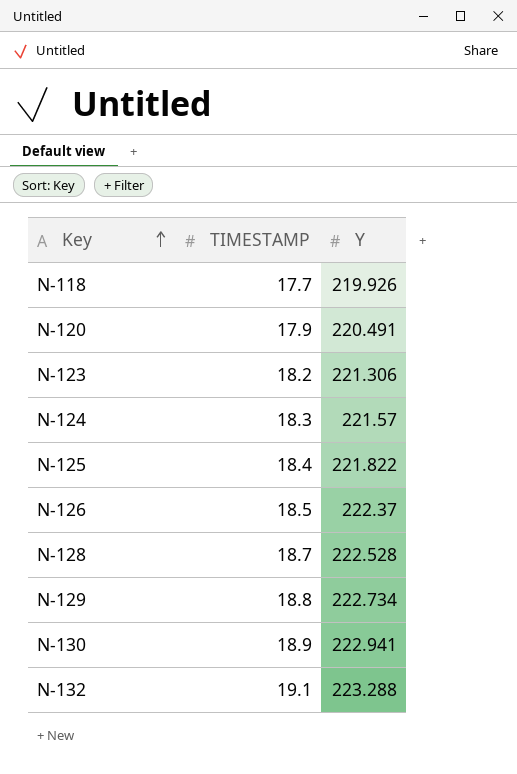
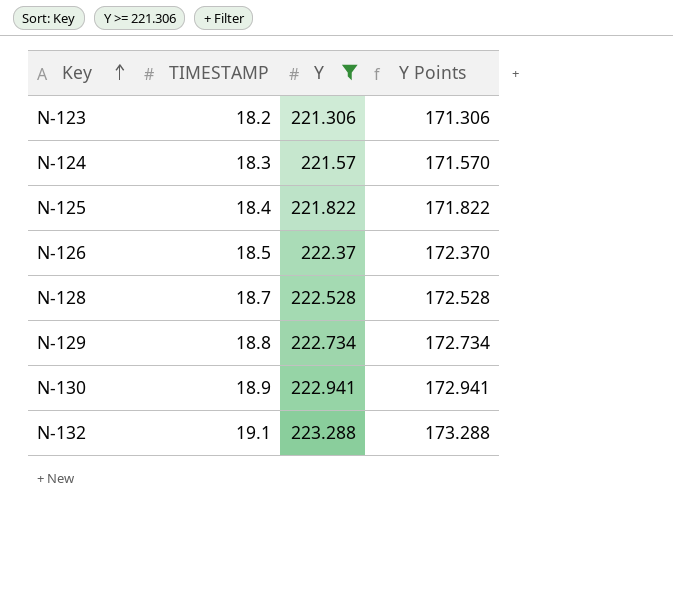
filter: none -> Y >= 221.306
column Y Points | formula: none -> [Y] - 50

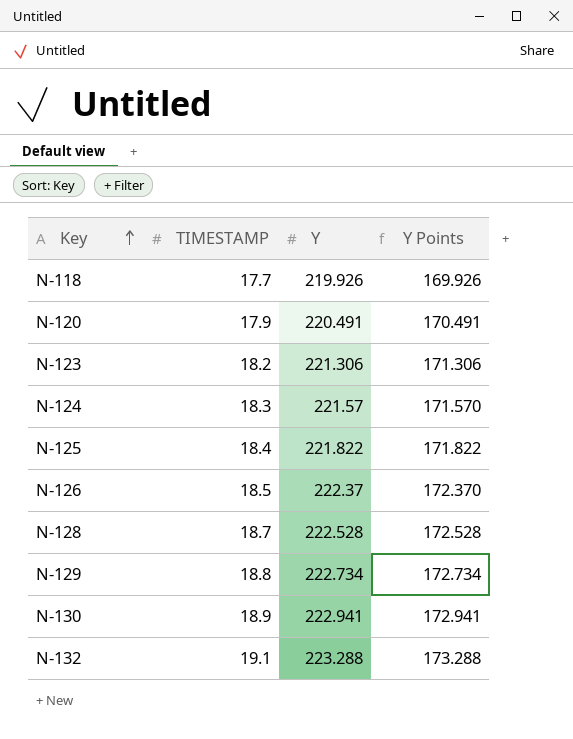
filter: Y >= 221.306 -> none

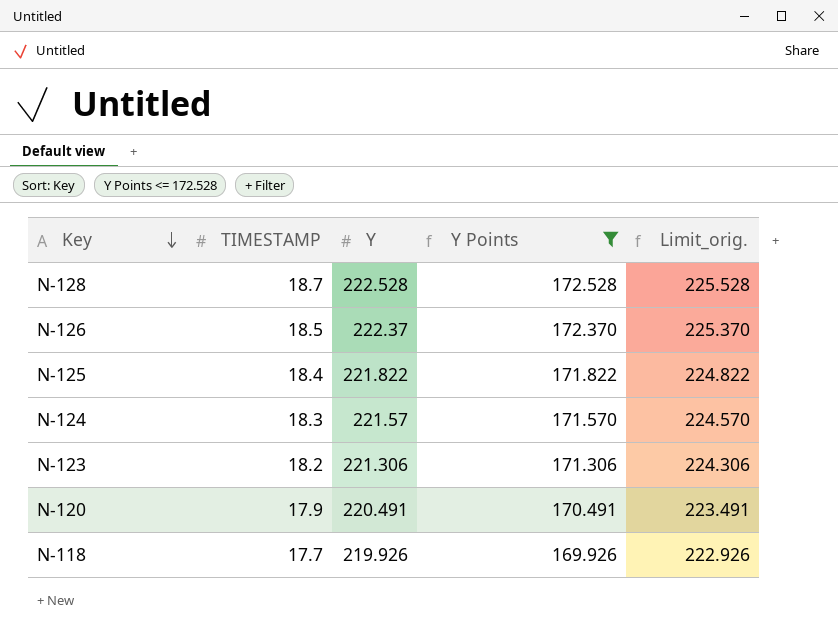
filter: none -> Y Points <= 172.528
row order: Key ascending -> Key descending
column Limit_orig. | formula: none -> [Y] + 3

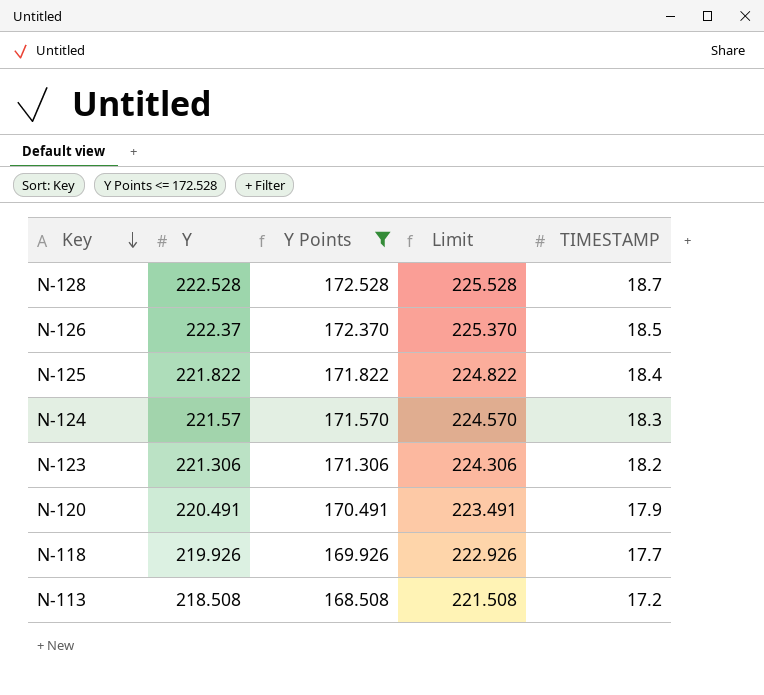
column name: Limit_orig. -> Limit
column TIMESTAMP | position: 2 -> 5
row N-113: none -> 218.508 | 168.508 | 221.508 | 17.2

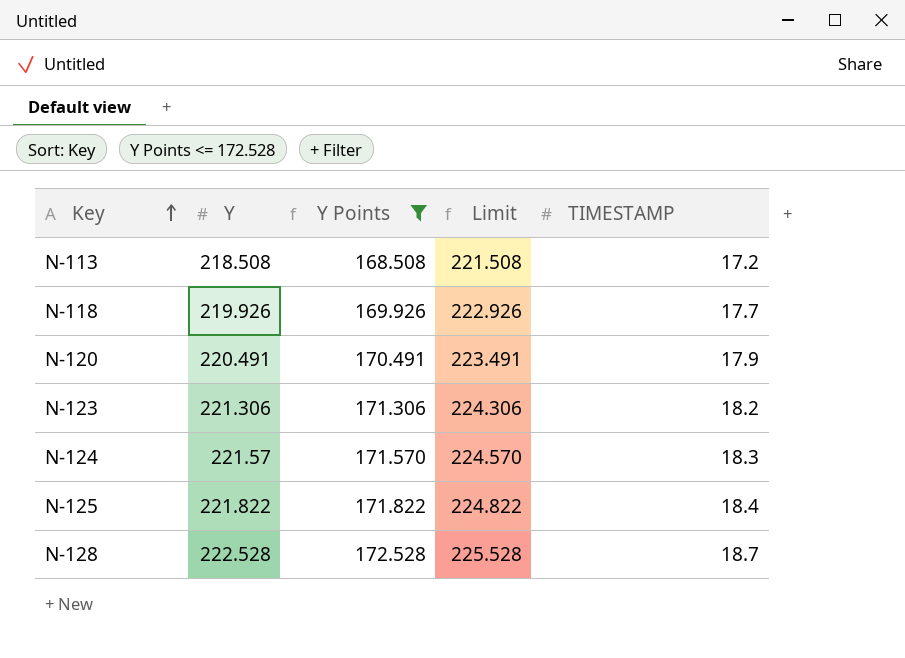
row order: Key descending -> Key ascending
row N-126: 222.37 | 172.370 | 225.370 | 18.5 -> none

